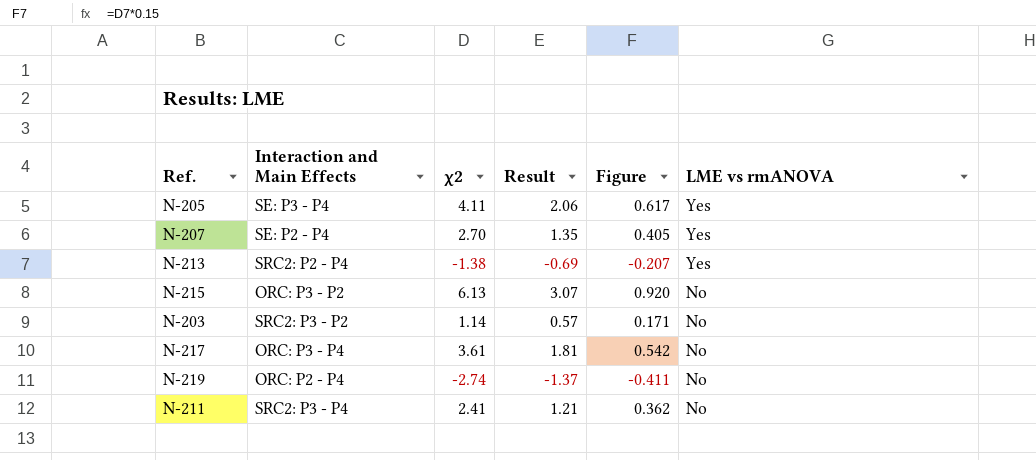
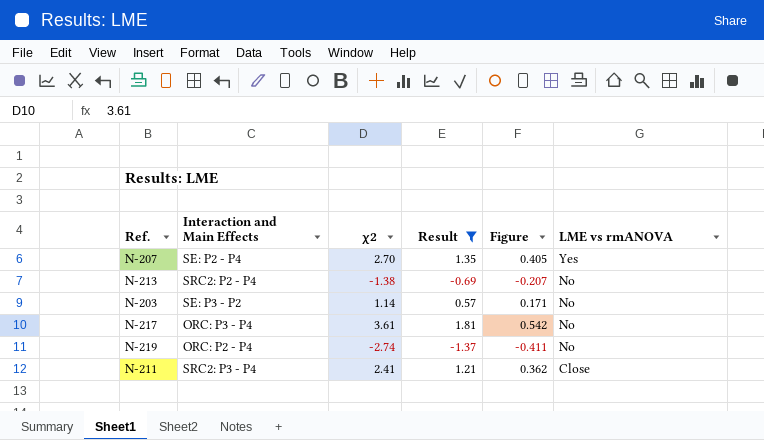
filter: none -> Result <= 1.81
N-213 | LME vs rmANOVA: Yes -> No
N-203 | Interaction and Main Effects: SRC2: P3 - P2 -> SE: P3 - P2
N-211 | LME vs rmANOVA: No -> Close

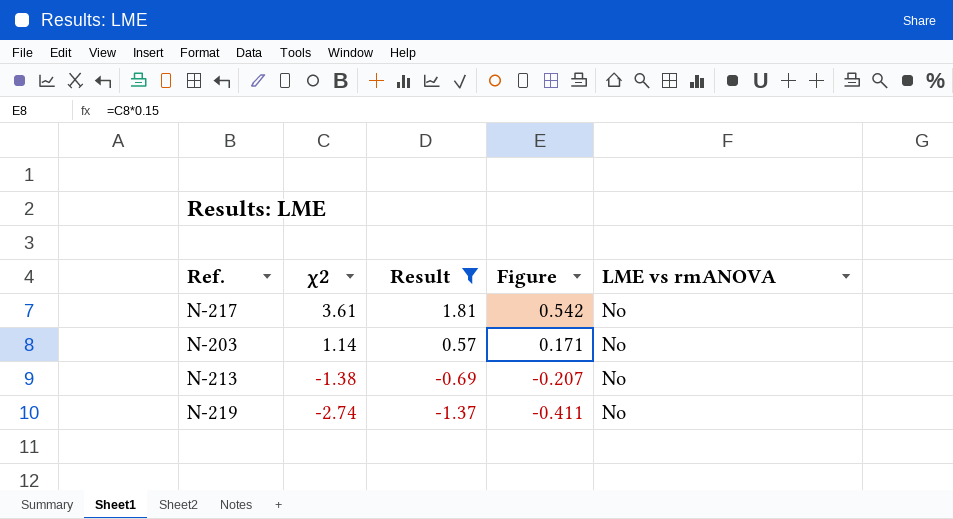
row order: LME vs rmANOVA descending -> χ2 descending
column Interaction and Main Effects | position: 2 -> none
row N-207: SE: P2 - P4 | 2.70 | 1.35 | 0.405 | Yes -> none
row N-211: SRC2: P3 - P4 | 2.41 | 1.21 | 0.362 | Close -> none

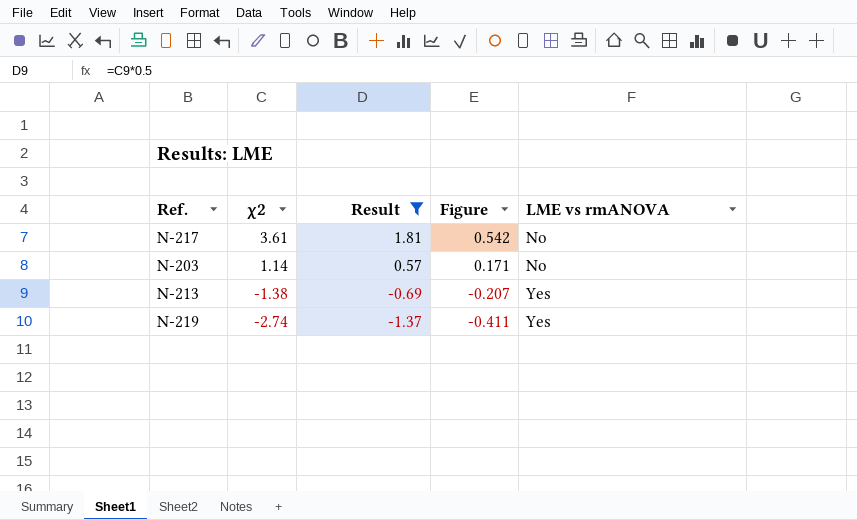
N-213 | LME vs rmANOVA: No -> Yes
N-219 | LME vs rmANOVA: No -> Yes

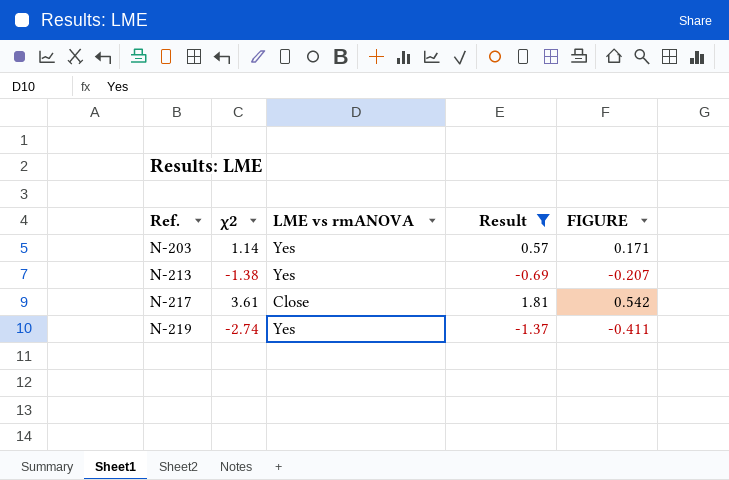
row order: χ2 descending -> Ref. ascending
column LME vs rmANOVA | position: 5 -> 3
column name: Figure -> FIGURE
N-203 | LME vs rmANOVA: No -> Yes
N-217 | LME vs rmANOVA: No -> Close

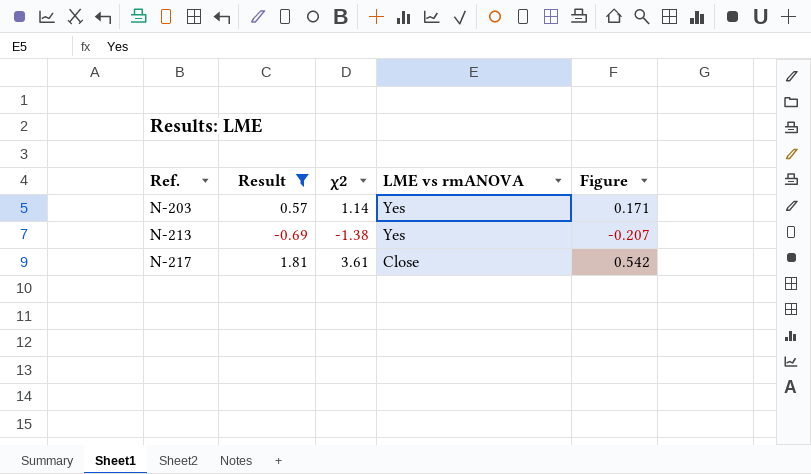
column Result | position: 4 -> 2
column name: FIGURE -> Figure
row N-219: -2.74 | Yes | -1.37 | -0.411 -> none

